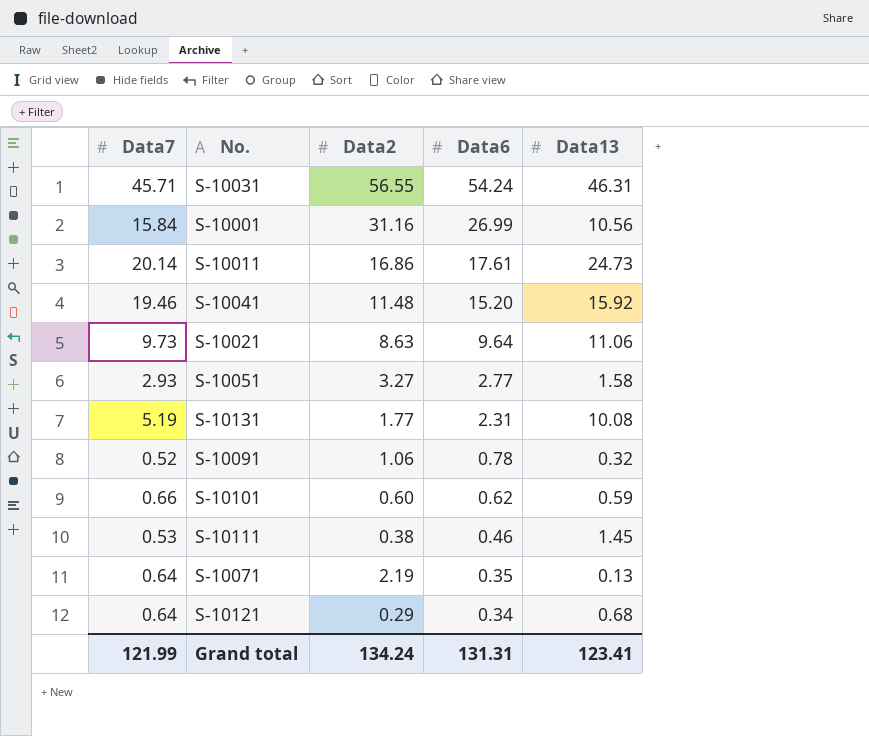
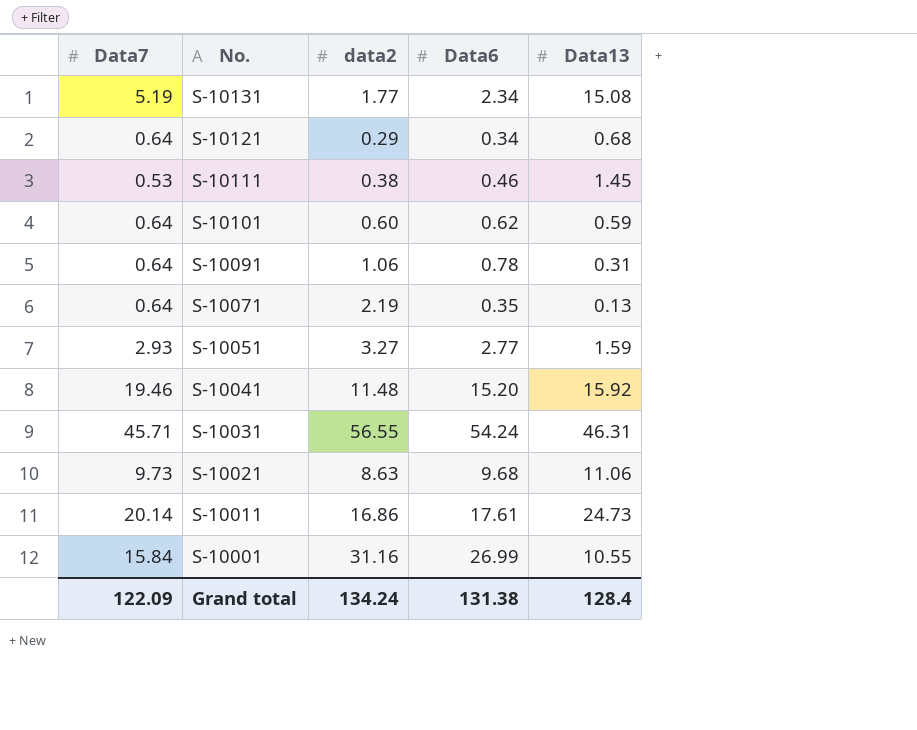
row order: Data6 descending -> No. descending
column name: Data2 -> data2
S-10131 | Data6: 2.31 -> 2.34
S-10131 | Data13: 10.08 -> 15.08
S-10101 | Data7: 0.66 -> 0.64
S-10091 | Data7: 0.52 -> 0.64
S-10091 | Data13: 0.32 -> 0.31
S-10051 | Data13: 1.58 -> 1.59
S-10021 | Data6: 9.64 -> 9.68
S-10001 | Data13: 10.56 -> 10.55
Grand total | Data7: 121.99 -> 122.09
Grand total | Data6: 131.31 -> 131.38
Grand total | Data13: 123.41 -> 128.4

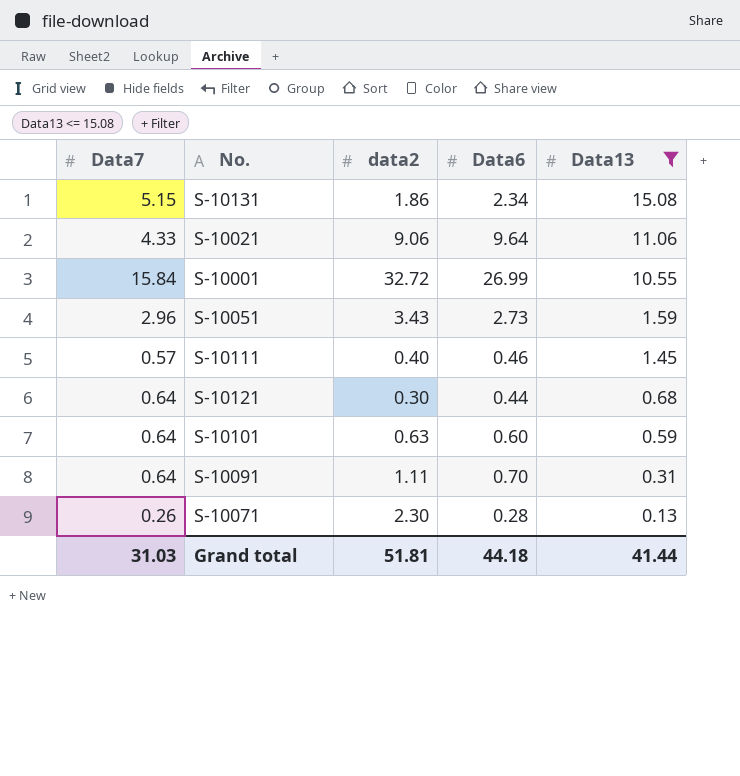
filter: none -> Data13 <= 15.08
row order: No. descending -> Data13 descending
S-10131 | Data7: 5.19 -> 5.15
S-10131 | data2: 1.77 -> 1.86
S-10021 | Data7: 9.73 -> 4.33
S-10021 | data2: 8.63 -> 9.06
S-10021 | Data6: 9.68 -> 9.64
S-10001 | data2: 31.16 -> 32.72
S-10051 | Data7: 2.93 -> 2.96
S-10051 | data2: 3.27 -> 3.43
S-10051 | Data6: 2.77 -> 2.73
S-10111 | Data7: 0.53 -> 0.57
S-10111 | data2: 0.38 -> 0.40
S-10121 | data2: 0.29 -> 0.30
S-10121 | Data6: 0.34 -> 0.44
S-10101 | data2: 0.60 -> 0.63
S-10101 | Data6: 0.62 -> 0.60
S-10091 | data2: 1.06 -> 1.11
S-10091 | Data6: 0.78 -> 0.70
S-10071 | Data7: 0.64 -> 0.26
S-10071 | data2: 2.19 -> 2.30
S-10071 | Data6: 0.35 -> 0.28
Grand total | Data7: 122.09 -> 31.03
Grand total | data2: 134.24 -> 51.81
Grand total | Data6: 131.38 -> 44.18
Grand total | Data13: 128.4 -> 41.44

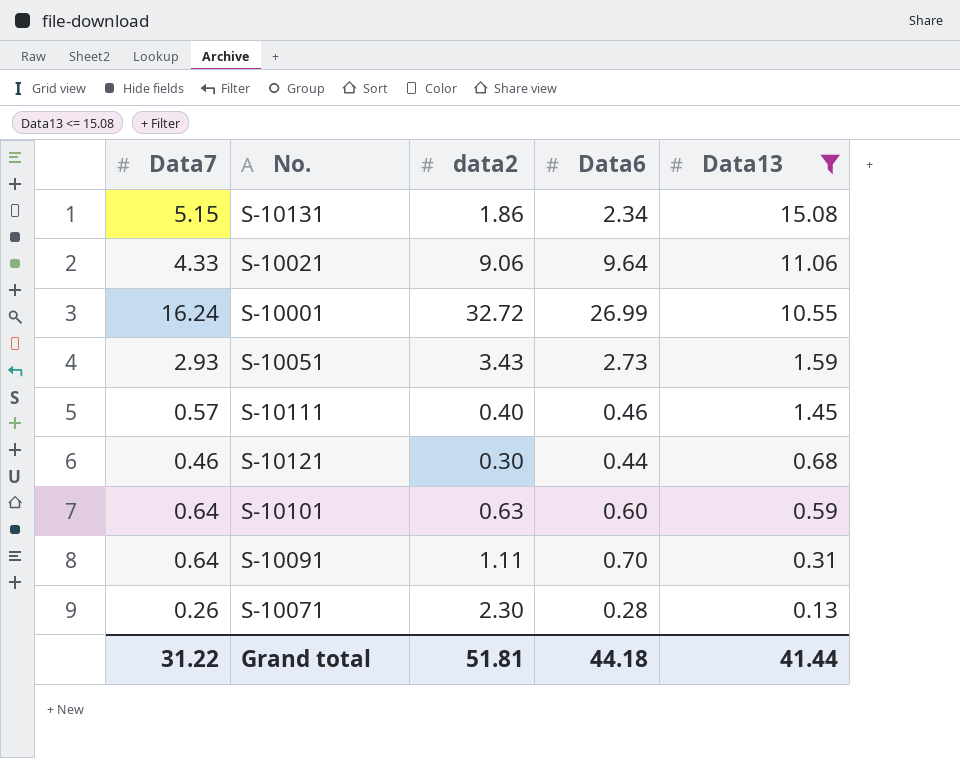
S-10001 | Data7: 15.84 -> 16.24
S-10051 | Data7: 2.96 -> 2.93
S-10121 | Data7: 0.64 -> 0.46
Grand total | Data7: 31.03 -> 31.22

